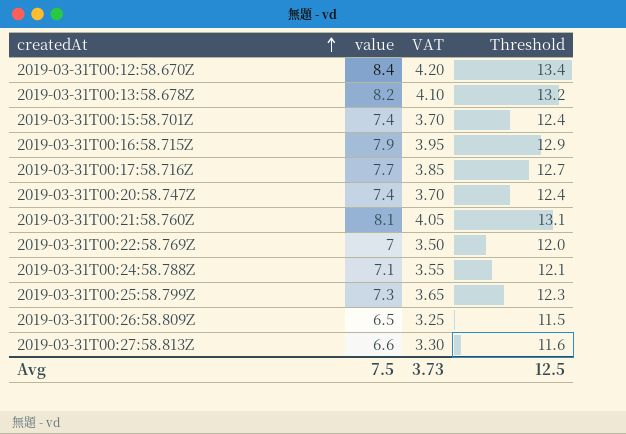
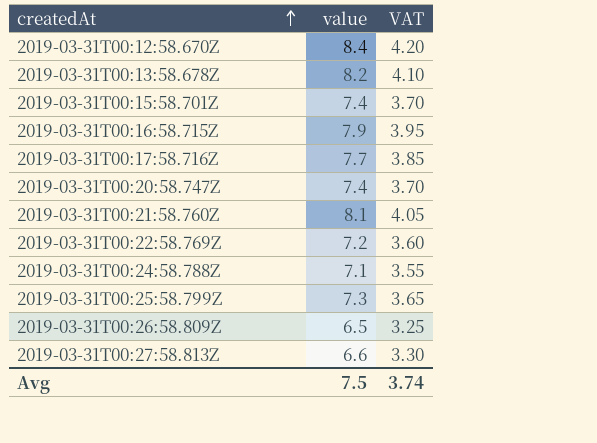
column Threshold | formula: [value] + 5 -> none
2019-03-31T00:22:58.769Z | value: 7 -> 7.2
2019-03-31T00:22:58.769Z | VAT: 3.50 -> 3.60
Avg | VAT: 3.73 -> 3.74

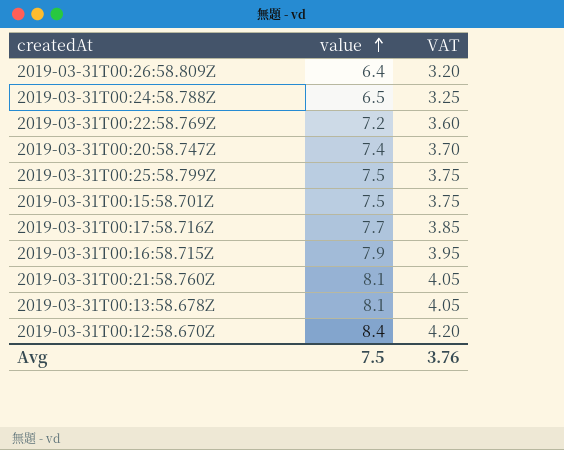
row order: createdAt ascending -> value ascending
row 2019-03-31T00:27:58.813Z: 6.6 | 3.30 -> none
2019-03-31T00:26:58.809Z | value: 6.5 -> 6.4
2019-03-31T00:26:58.809Z | VAT: 3.25 -> 3.20
2019-03-31T00:24:58.788Z | value: 7.1 -> 6.5
2019-03-31T00:24:58.788Z | VAT: 3.55 -> 3.25
2019-03-31T00:25:58.799Z | value: 7.3 -> 7.5
2019-03-31T00:25:58.799Z | VAT: 3.65 -> 3.75
2019-03-31T00:15:58.701Z | value: 7.4 -> 7.5
2019-03-31T00:15:58.701Z | VAT: 3.70 -> 3.75
2019-03-31T00:13:58.678Z | value: 8.2 -> 8.1
2019-03-31T00:13:58.678Z | VAT: 4.10 -> 4.05
Avg | VAT: 3.74 -> 3.76

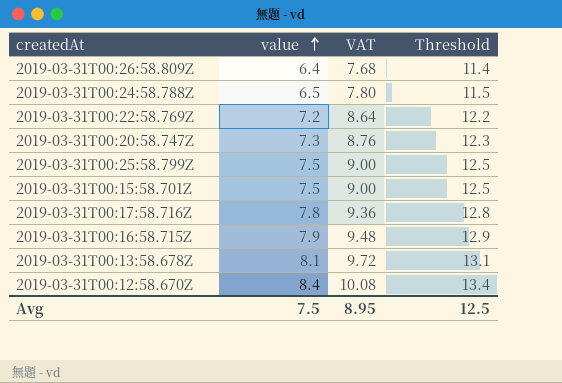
column VAT | formula: [value] * 0.5 -> [value] * 1.2
column Threshold | formula: none -> [value] + 5
row 2019-03-31T00:21:58.760Z: 8.1 | 4.05 -> none
2019-03-31T00:20:58.747Z | value: 7.4 -> 7.3
2019-03-31T00:17:58.716Z | value: 7.7 -> 7.8
Avg | VAT: 3.76 -> 8.95

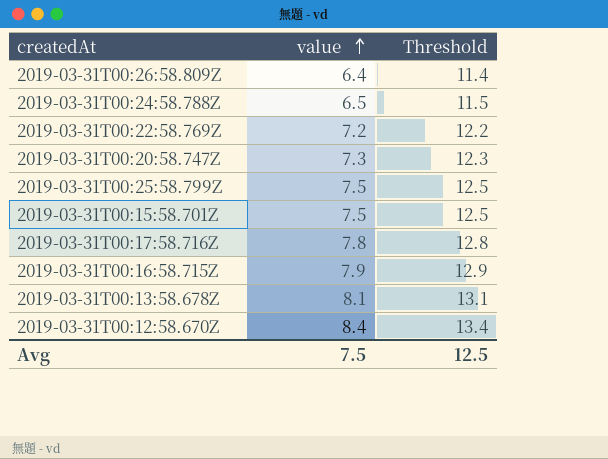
column VAT | formula: [value] * 1.2 -> none

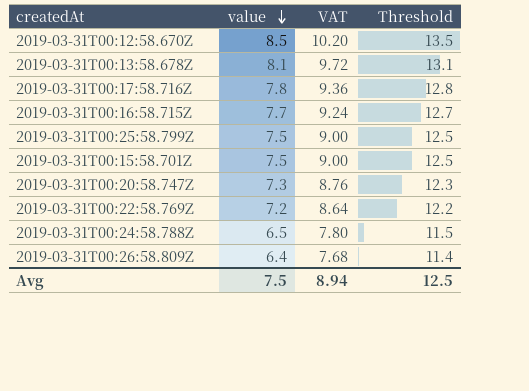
row order: value ascending -> value descending
column VAT | formula: none -> [value] * 1.2
2019-03-31T00:12:58.670Z | value: 8.4 -> 8.5
2019-03-31T00:12:58.670Z | Threshold: 13.4 -> 13.5
2019-03-31T00:16:58.715Z | value: 7.9 -> 7.7
2019-03-31T00:16:58.715Z | Threshold: 12.9 -> 12.7

